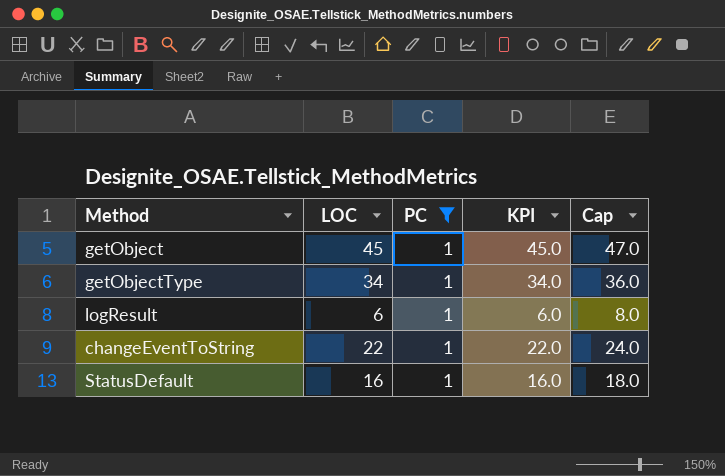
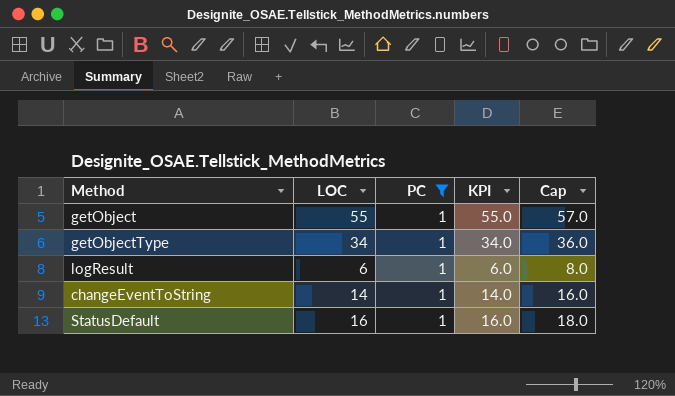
getObject | LOC: 45 -> 55
getObject | KPI: 45.0 -> 55.0
getObject | Cap: 47.0 -> 57.0
changeEventToString | LOC: 22 -> 14
changeEventToString | KPI: 22.0 -> 14.0
changeEventToString | Cap: 24.0 -> 16.0

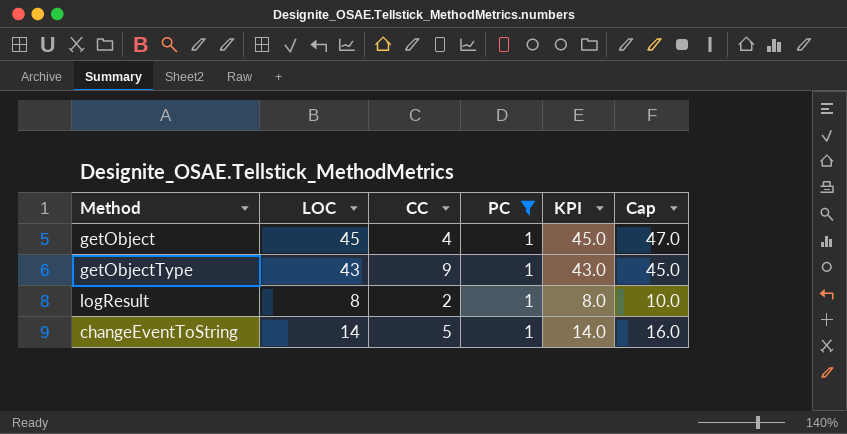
column CC | position: none -> 3
row StatusDefault: 16 | 1 | 16.0 | 18.0 -> none
getObject | LOC: 55 -> 45
getObject | KPI: 55.0 -> 45.0
getObject | Cap: 57.0 -> 47.0
getObjectType | LOC: 34 -> 43
getObjectType | KPI: 34.0 -> 43.0
getObjectType | Cap: 36.0 -> 45.0
logResult | LOC: 6 -> 8
logResult | KPI: 6.0 -> 8.0
logResult | Cap: 8.0 -> 10.0

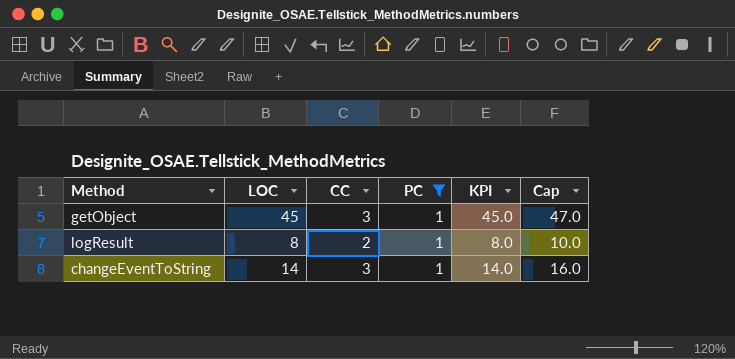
row getObjectType: 43 | 9 | 1 | 43.0 | 45.0 -> none
getObject | CC: 4 -> 3
changeEventToString | CC: 5 -> 3

